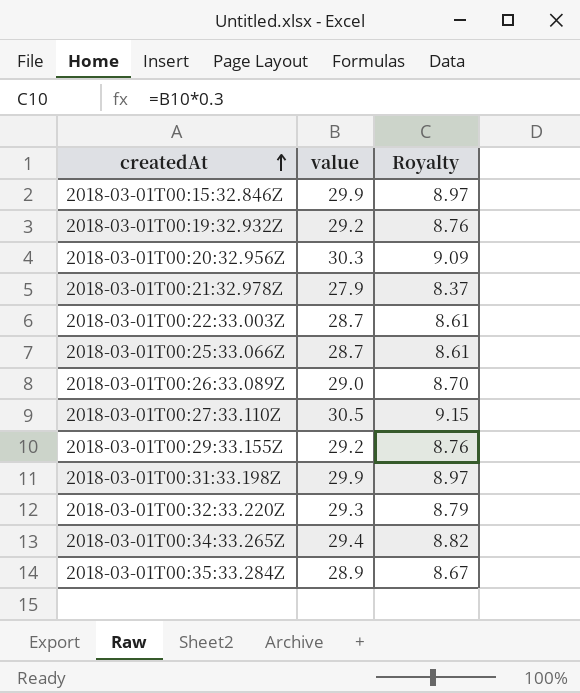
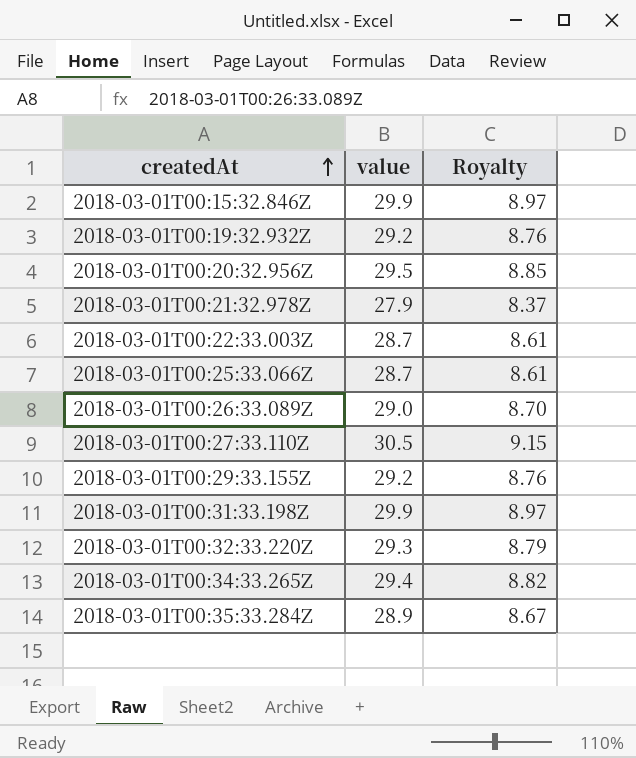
2018-03-01T00:20:32.956Z | value: 30.3 -> 29.5
2018-03-01T00:20:32.956Z | Royalty: 9.09 -> 8.85

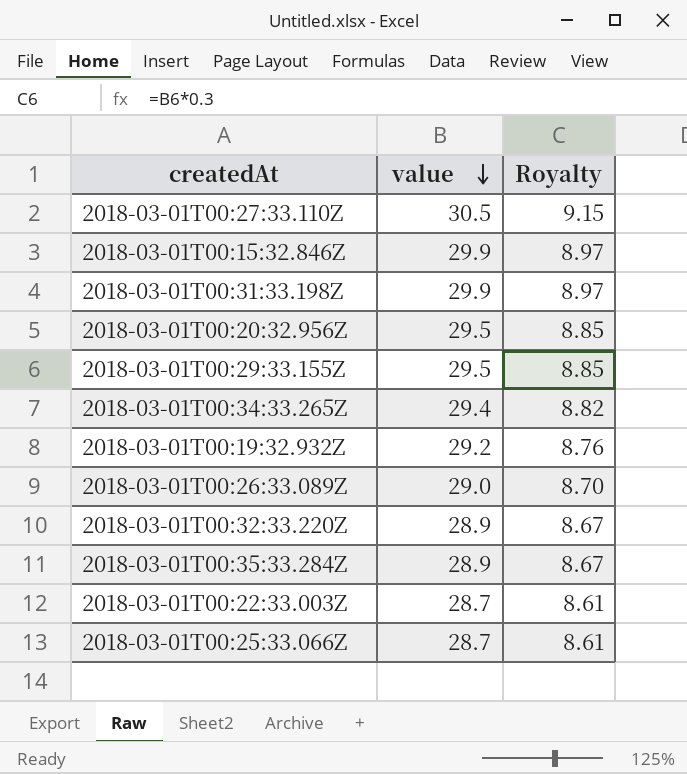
row order: createdAt ascending -> value descending
row 2018-03-01T00:21:32.978Z: 27.9 | 8.37 -> none
2018-03-01T00:29:33.155Z | value: 29.2 -> 29.5
2018-03-01T00:29:33.155Z | Royalty: 8.76 -> 8.85
2018-03-01T00:32:33.220Z | value: 29.3 -> 28.9
2018-03-01T00:32:33.220Z | Royalty: 8.79 -> 8.67

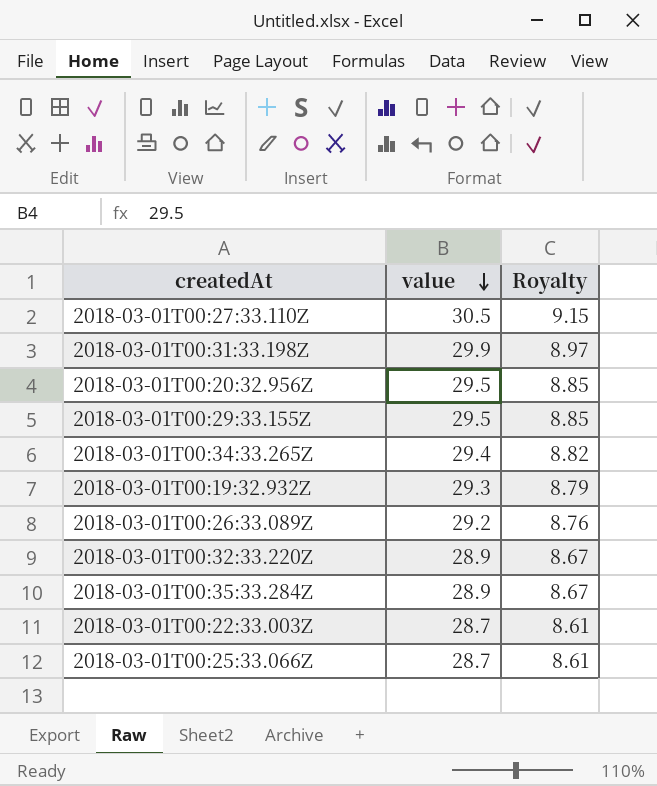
row 2018-03-01T00:15:32.846Z: 29.9 | 8.97 -> none
2018-03-01T00:19:32.932Z | value: 29.2 -> 29.3
2018-03-01T00:19:32.932Z | Royalty: 8.76 -> 8.79
2018-03-01T00:26:33.089Z | value: 29.0 -> 29.2
2018-03-01T00:26:33.089Z | Royalty: 8.70 -> 8.76

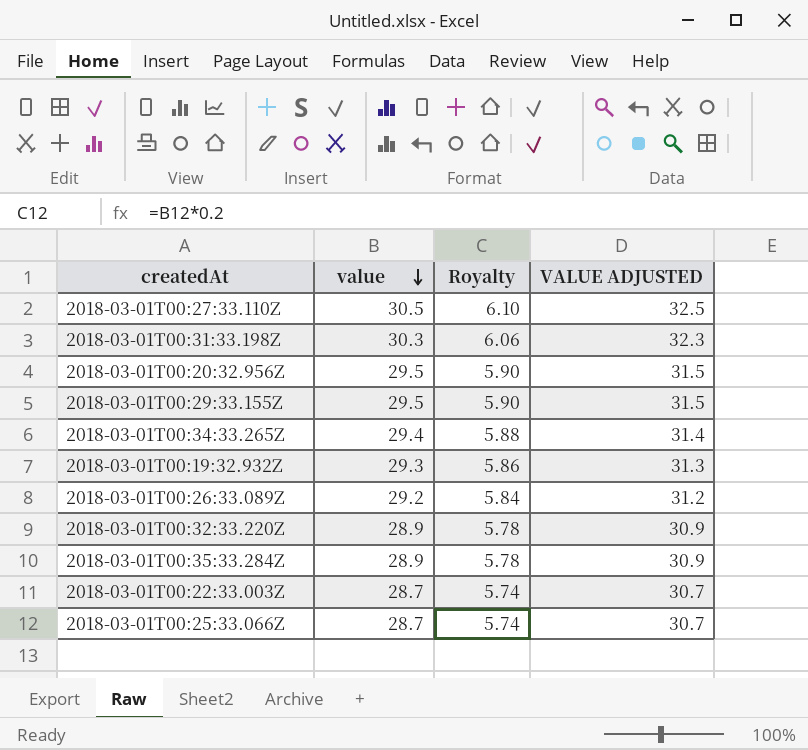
column Royalty | formula: [value] * 0.3 -> [value] * 0.2
column VALUE ADJUSTED | formula: none -> [value] + 2
2018-03-01T00:31:33.198Z | value: 29.9 -> 30.3

